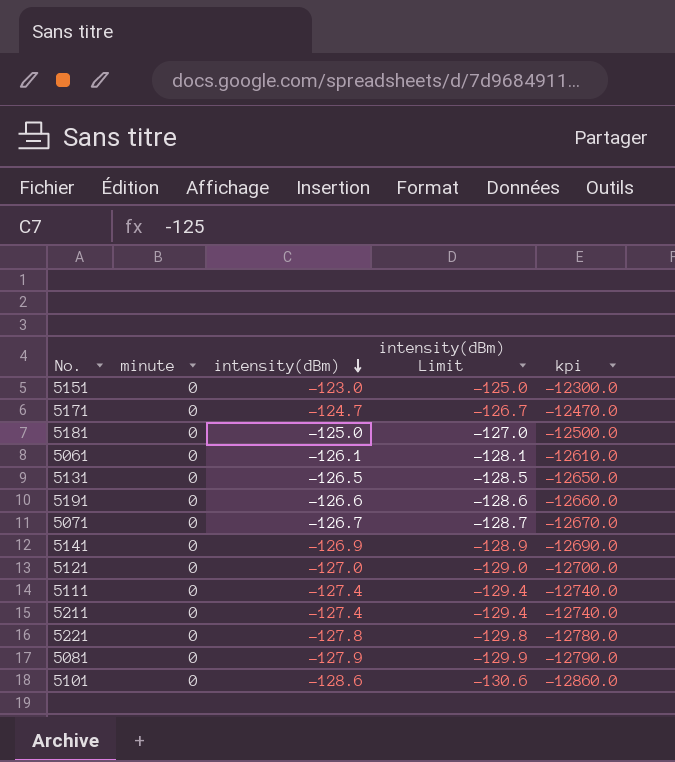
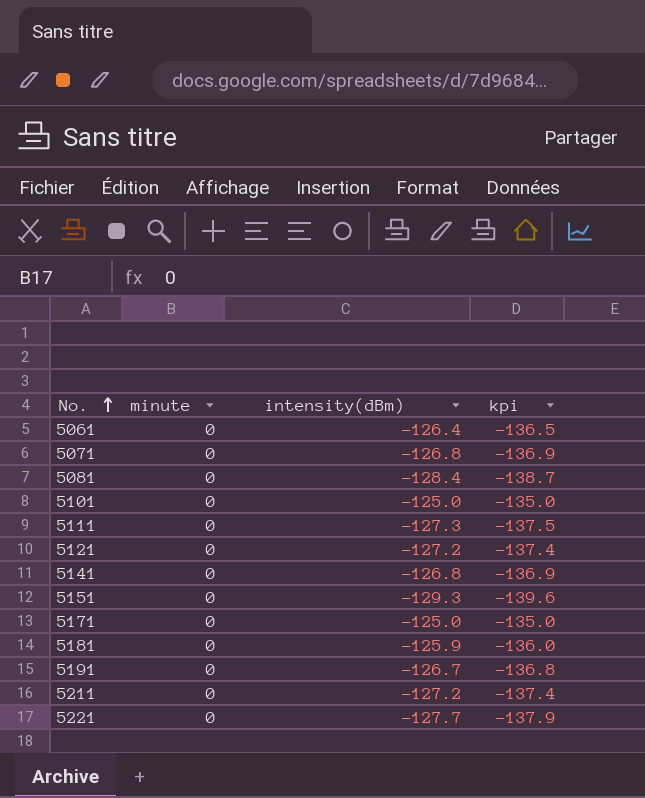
row order: intensity(dBm) descending -> No. ascending
column intensity(dBm) Limit | formula: [intensity(dBm)] - 2 -> none
column kpi | formula: [intensity(dBm)] * 100 -> [intensity(dBm)] * 1.08
row 5131: 0 | -126.5 | -128.5 | -12650.0 -> none
5061 | intensity(dBm): -126.1 -> -126.4
5071 | intensity(dBm): -126.7 -> -126.8
5081 | intensity(dBm): -127.9 -> -128.4
5101 | intensity(dBm): -128.6 -> -125.0
5111 | intensity(dBm): -127.4 -> -127.3
5121 | intensity(dBm): -127.0 -> -127.2
5141 | intensity(dBm): -126.9 -> -126.8
5151 | intensity(dBm): -123.0 -> -129.3
5171 | intensity(dBm): -124.7 -> -125.0
5181 | intensity(dBm): -125.0 -> -125.9
5191 | intensity(dBm): -126.6 -> -126.7
5211 | intensity(dBm): -127.4 -> -127.2
5221 | intensity(dBm): -127.8 -> -127.7

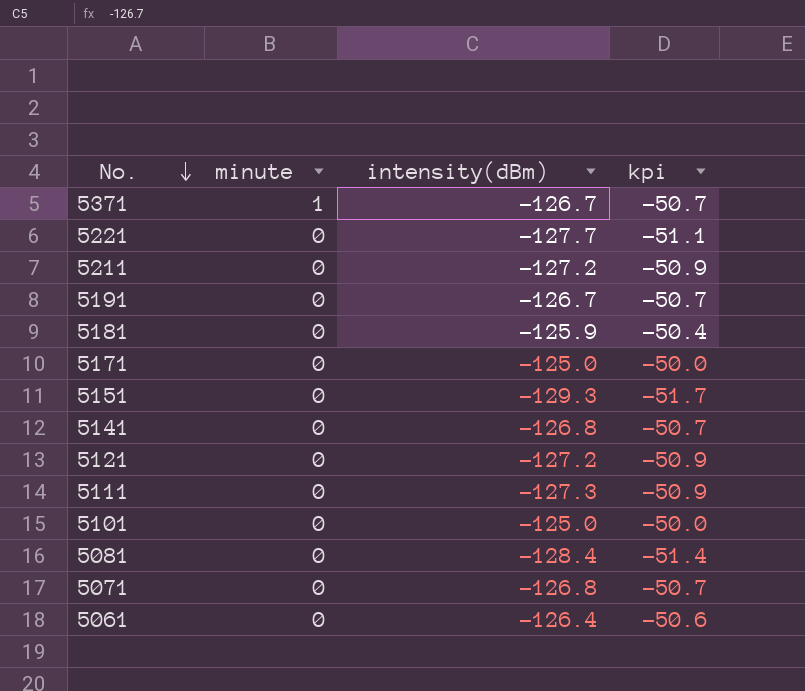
row order: No. ascending -> No. descending
column kpi | formula: [intensity(dBm)] * 1.08 -> [intensity(dBm)] * 0.4
row 5371: none -> 1 | -126.7 | -50.7

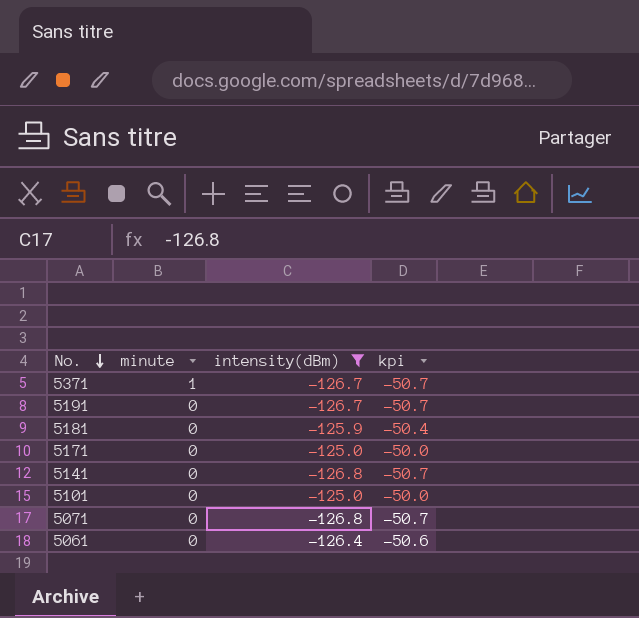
filter: none -> intensity(dBm) >= -126.8

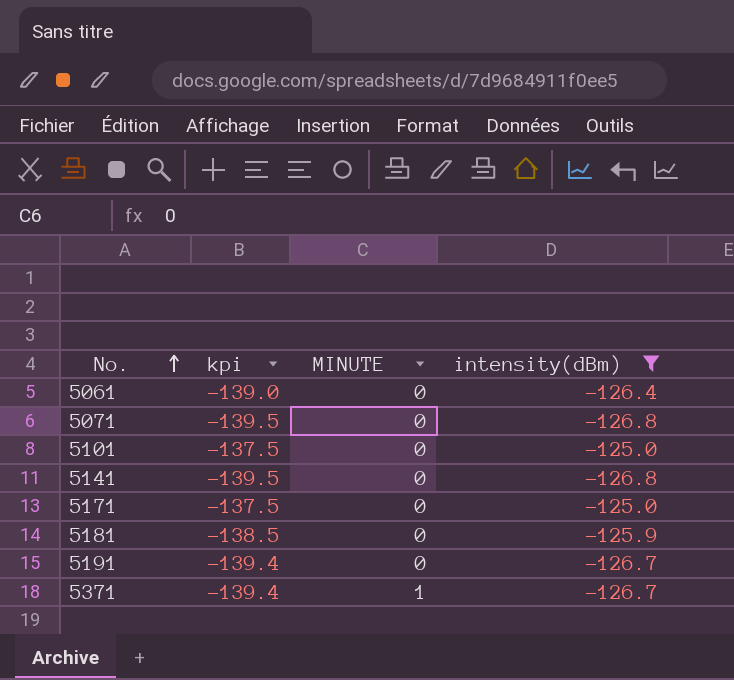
row order: No. descending -> No. ascending
column kpi | formula: [intensity(dBm)] * 0.4 -> [intensity(dBm)] * 1.1
column kpi | position: 4 -> 2
column name: minute -> MINUTE

